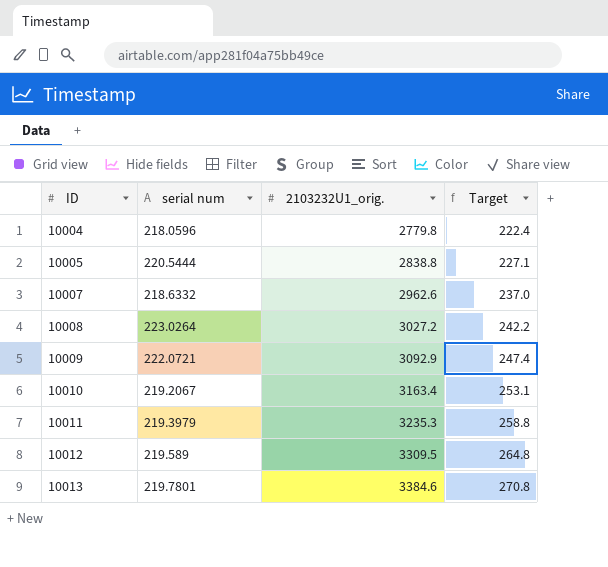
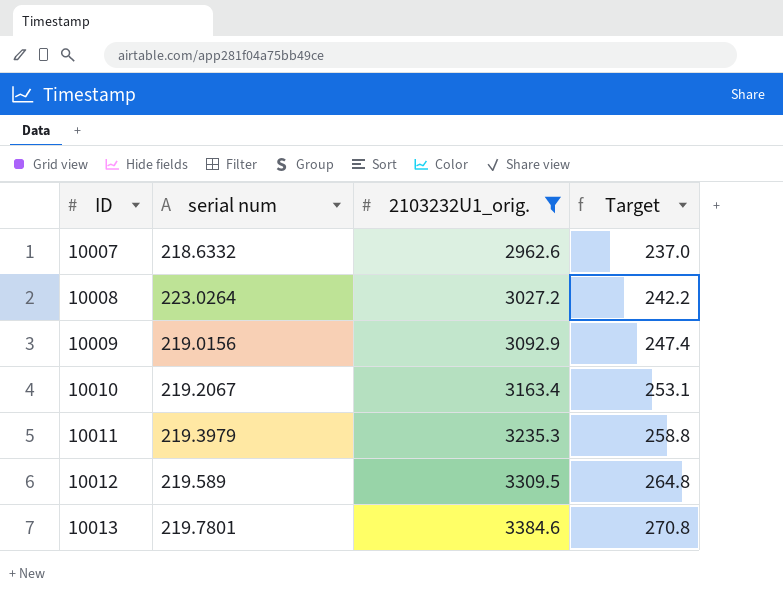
filter: none -> 2103232U1_orig. >= 2962.6
10009 | serial num: 222.0721 -> 219.0156

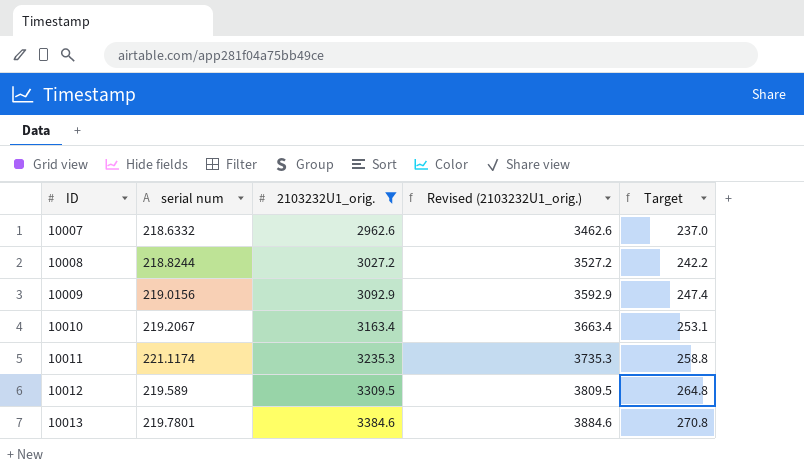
column Revised (2103232U1_orig.) | formula: none -> [2103232U1_orig.] + 500
10008 | serial num: 223.0264 -> 218.8244
10011 | serial num: 219.3979 -> 221.1174

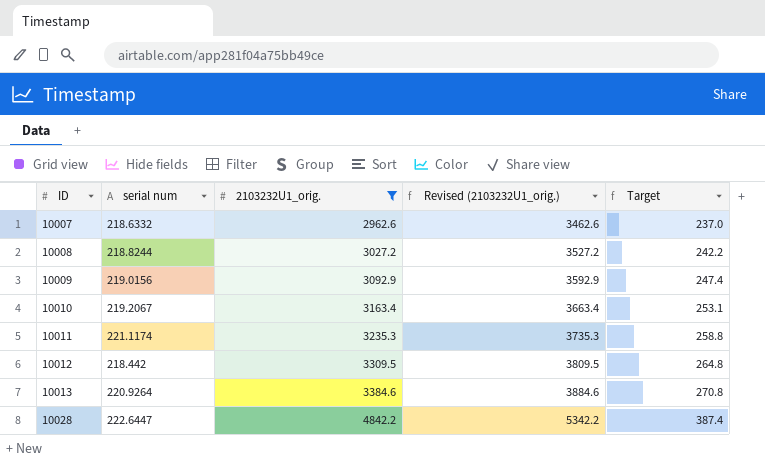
10012 | serial num: 219.589 -> 218.442
10013 | serial num: 219.7801 -> 220.9264
row 10028: none -> 222.6447 | 4842.2 | 5342.2 | 387.4

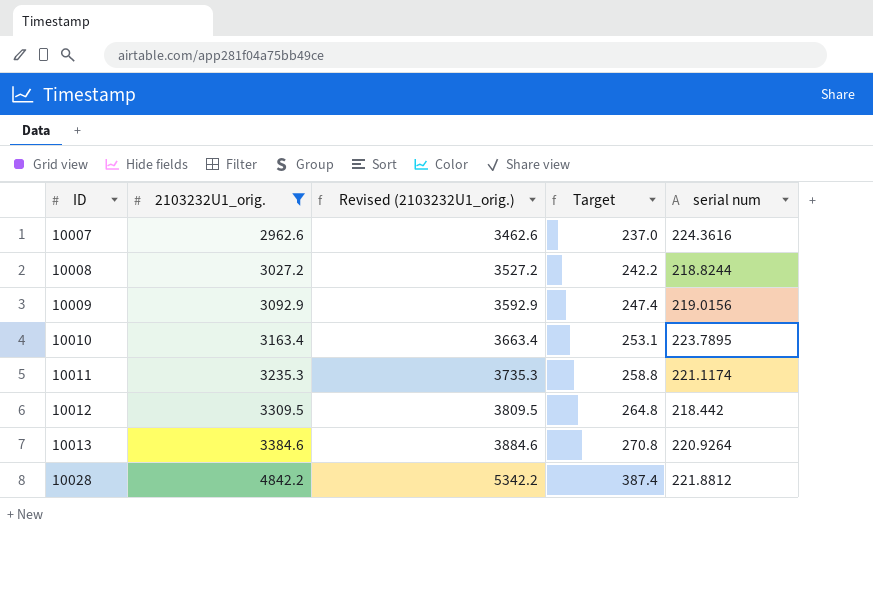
column serial num | position: 2 -> 5
10007 | serial num: 218.6332 -> 224.3616
10010 | serial num: 219.2067 -> 223.7895
10028 | serial num: 222.6447 -> 221.8812

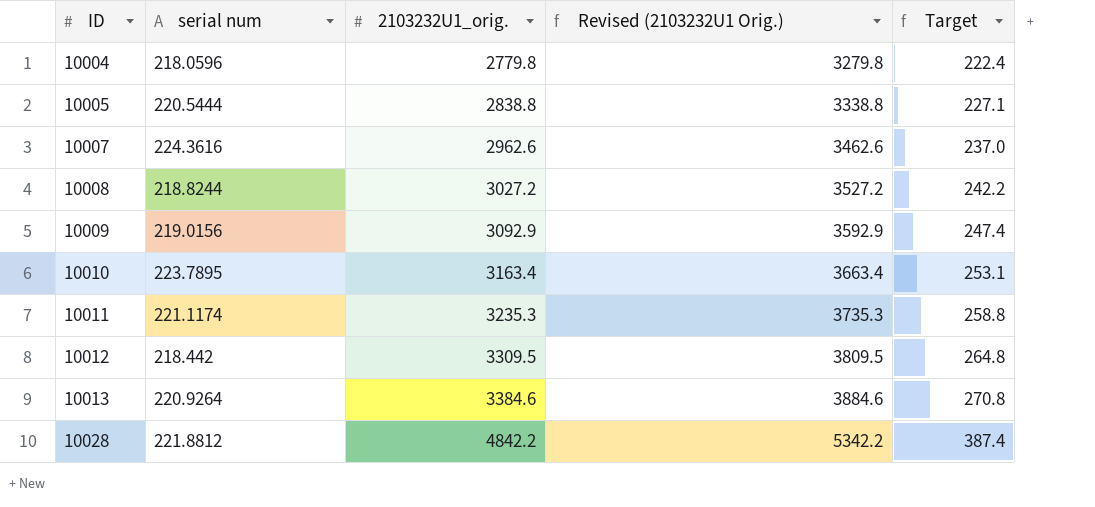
filter: 2103232U1_orig. >= 2962.6 -> none
column serial num | position: 5 -> 2
column name: Revised (2103232U1_orig.) -> Revised (2103232U1 Orig.)

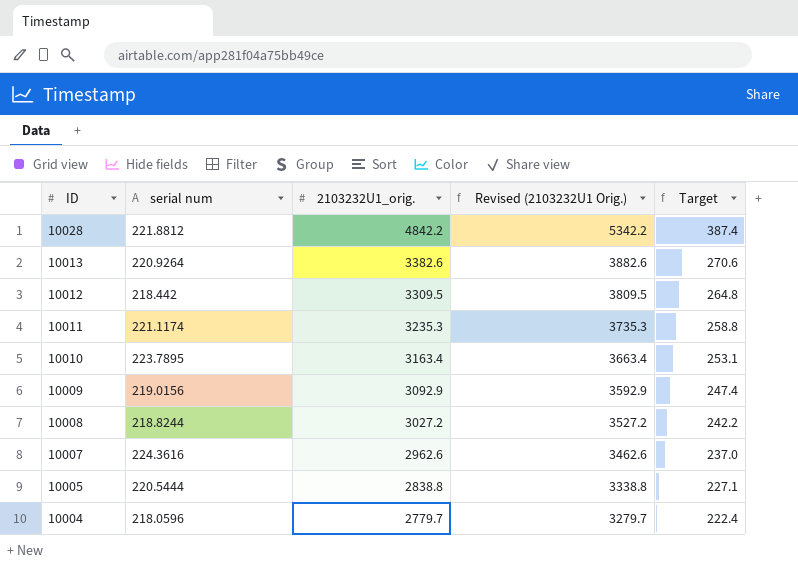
row order: ID ascending -> ID descending
10013 | 2103232U1_orig.: 3384.6 -> 3382.6
10013 | Revised (2103232U1 Orig.): 3884.6 -> 3882.6
10013 | Target: 270.8 -> 270.6
10004 | 2103232U1_orig.: 2779.8 -> 2779.7
10004 | Revised (2103232U1 Orig.): 3279.8 -> 3279.7

